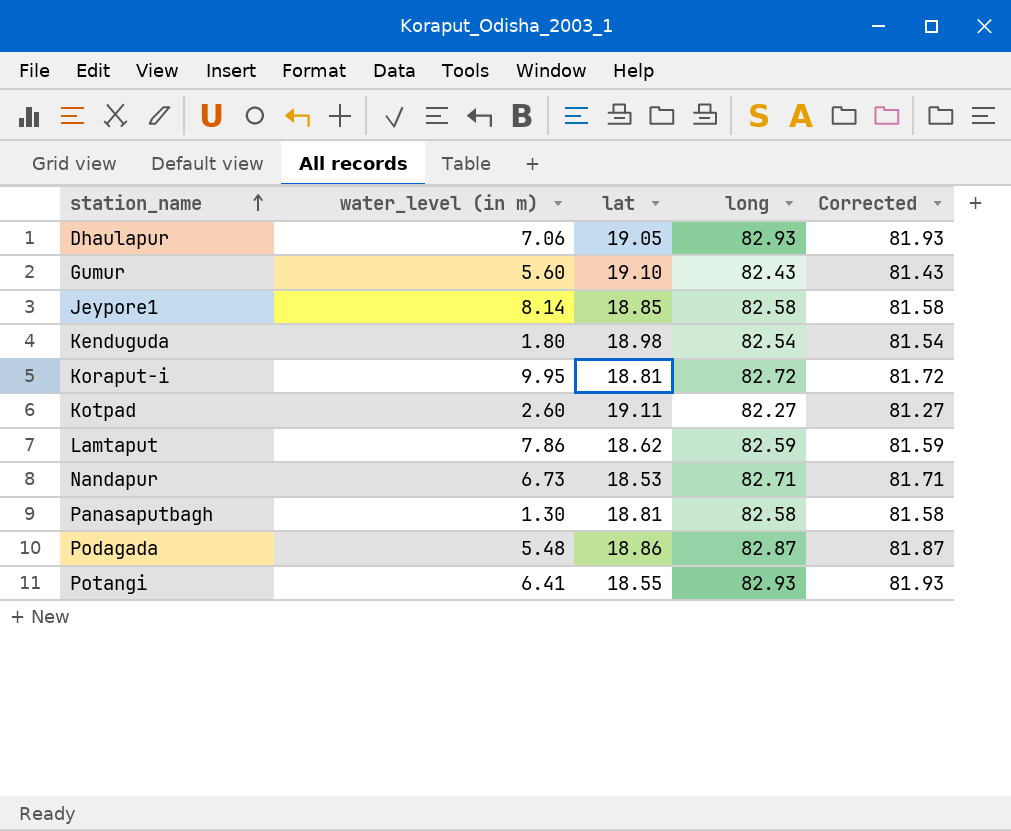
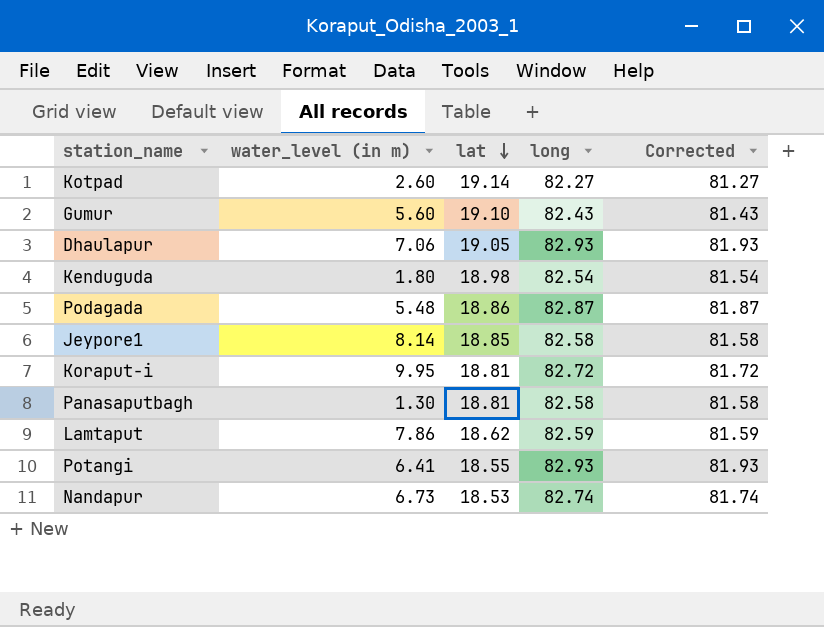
row order: station_name ascending -> lat descending
Kotpad | lat: 19.11 -> 19.14
Nandapur | long: 82.71 -> 82.74
Nandapur | Corrected: 81.71 -> 81.74

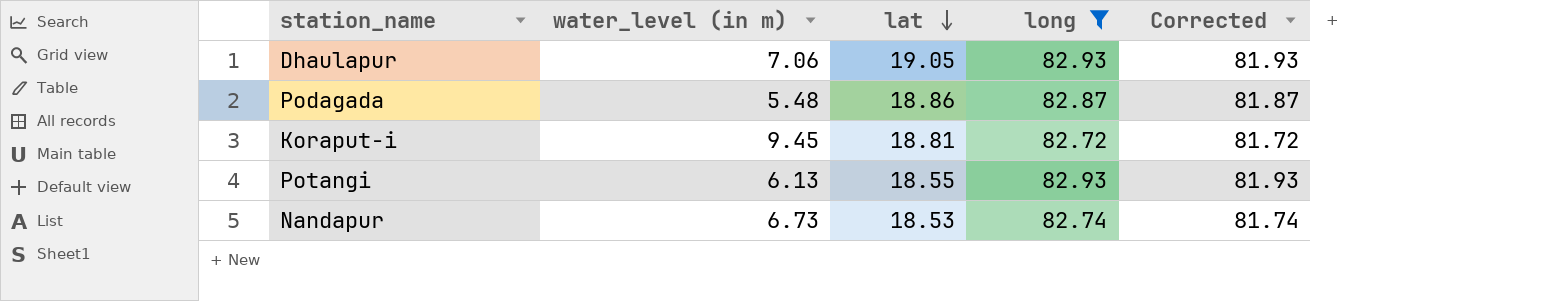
filter: none -> long >= 82.72
Koraput-i | water_level (in m): 9.95 -> 9.45
Potangi | water_level (in m): 6.41 -> 6.13

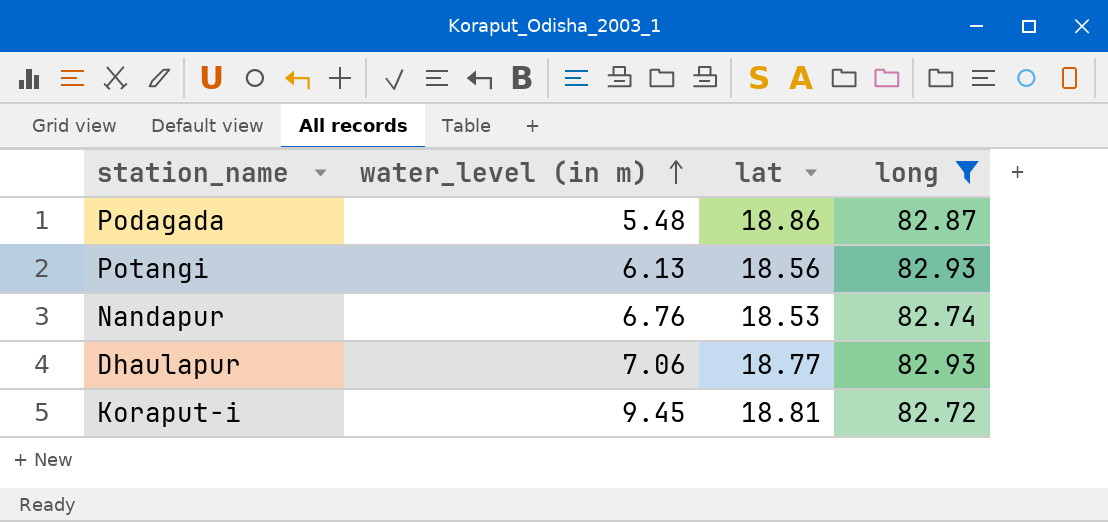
row order: lat descending -> water_level (in m) ascending
column Corrected | formula: [long] - 1 -> none
Potangi | lat: 18.55 -> 18.56
Nandapur | water_level (in m): 6.73 -> 6.76
Dhaulapur | lat: 19.05 -> 18.77

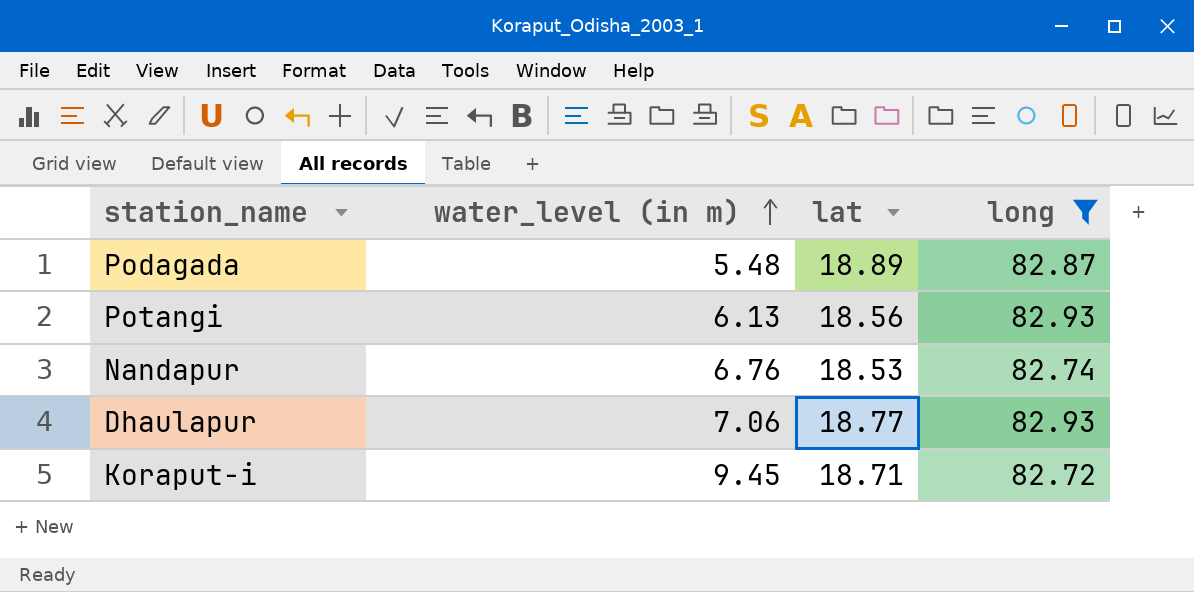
Podagada | lat: 18.86 -> 18.89
Koraput-i | lat: 18.81 -> 18.71

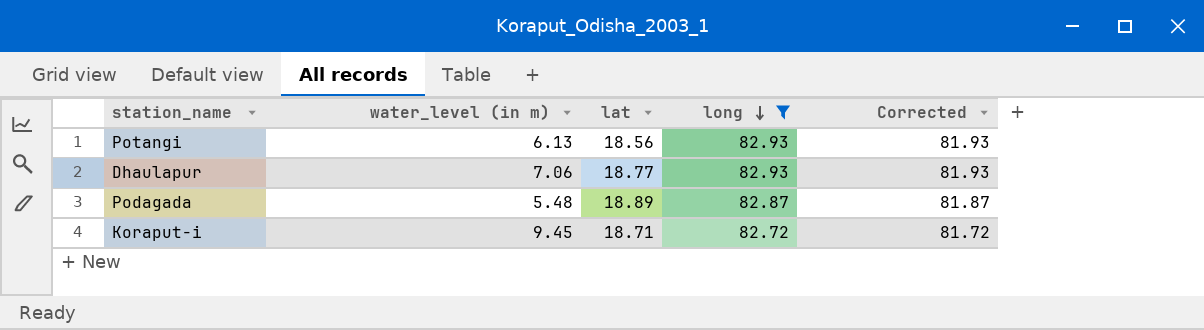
row order: water_level (in m) ascending -> long descending
column Corrected | formula: none -> [long] - 1
row Nandapur: 6.76 | 18.53 | 82.74 -> none

